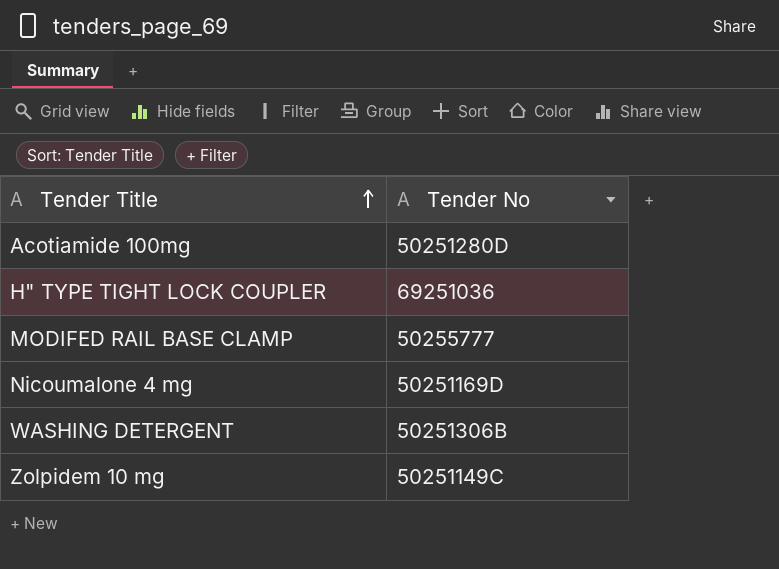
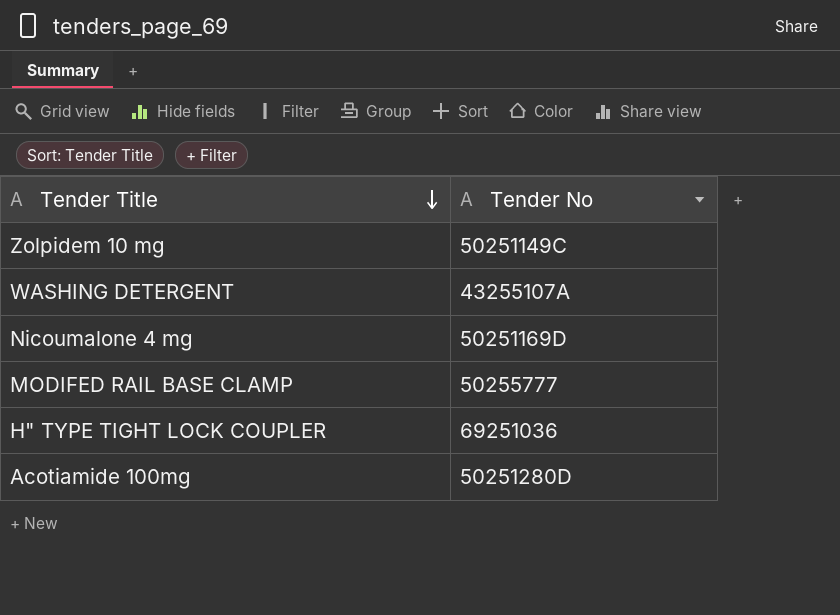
row order: Tender Title ascending -> Tender Title descending
WASHING DETERGENT | Tender No: 50251306B -> 43255107A

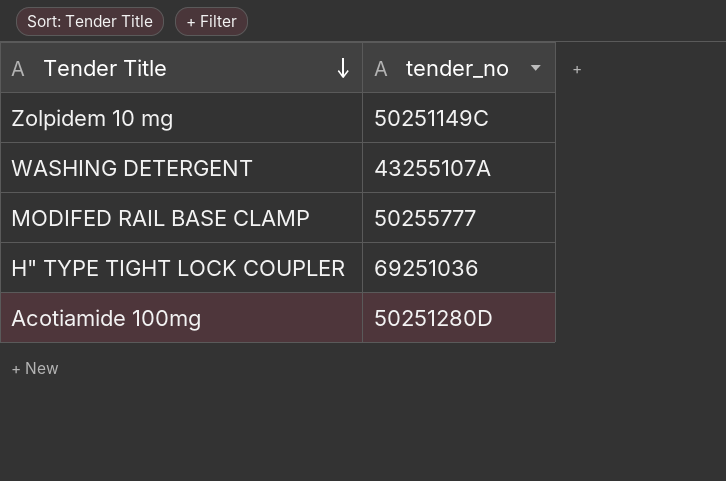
column name: Tender No -> tender_no
row Nicoumalone 4 mg: 50251169D -> none

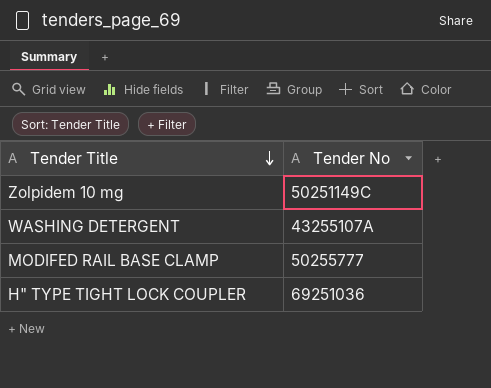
column name: tender_no -> Tender No
row Acotiamide 100mg: 50251280D -> none

